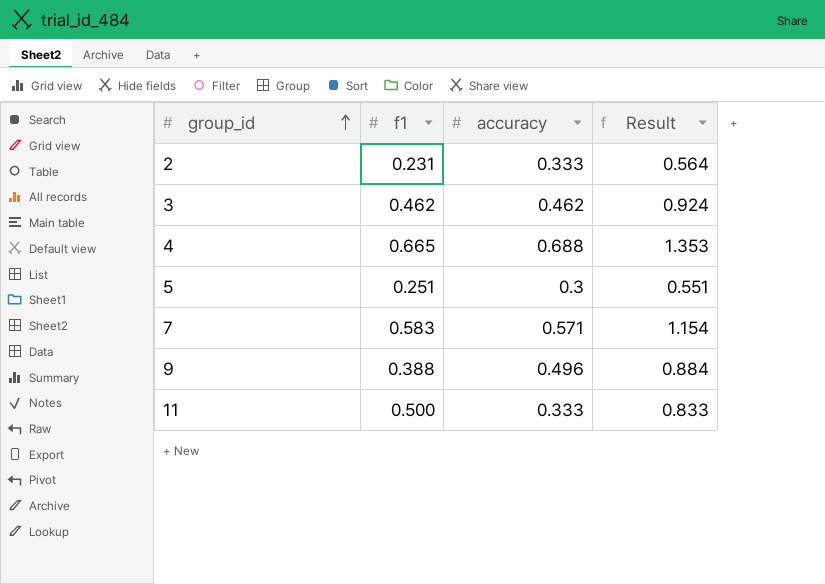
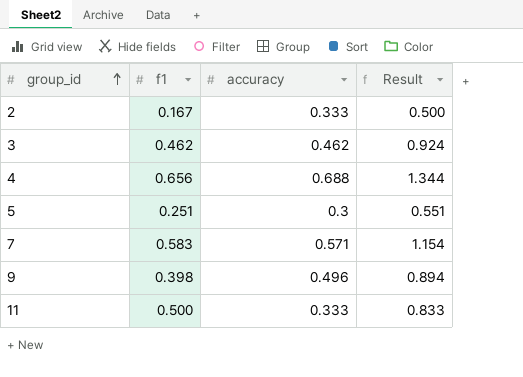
2 | f1: 0.231 -> 0.167
2 | Result: 0.564 -> 0.500
4 | f1: 0.665 -> 0.656
4 | Result: 1.353 -> 1.344
9 | f1: 0.388 -> 0.398
9 | Result: 0.884 -> 0.894

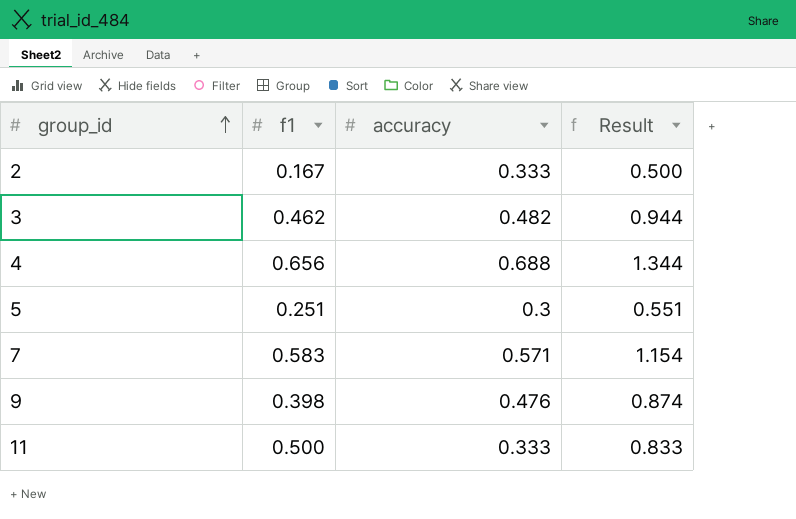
3 | accuracy: 0.462 -> 0.482
3 | Result: 0.924 -> 0.944
9 | accuracy: 0.496 -> 0.476
9 | Result: 0.894 -> 0.874

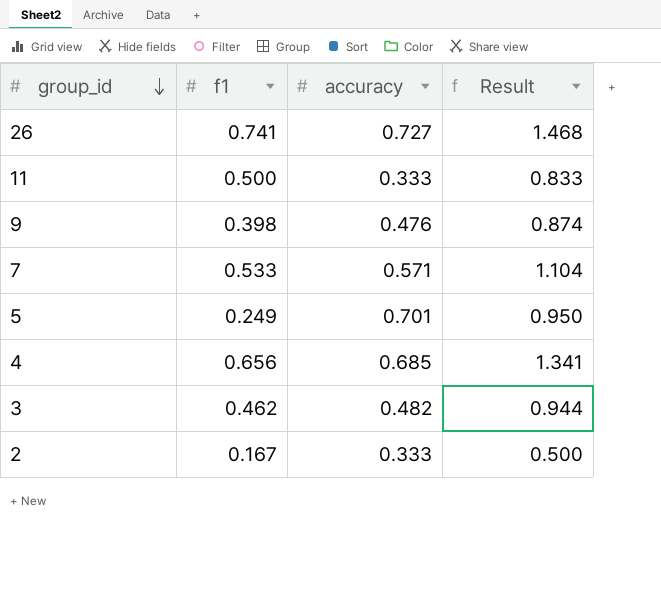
row order: group_id ascending -> group_id descending
row 26: none -> 0.741 | 0.727 | 1.468
7 | f1: 0.583 -> 0.533
7 | Result: 1.154 -> 1.104
5 | f1: 0.251 -> 0.249
5 | accuracy: 0.3 -> 0.701
5 | Result: 0.551 -> 0.950
4 | accuracy: 0.688 -> 0.685
4 | Result: 1.344 -> 1.341

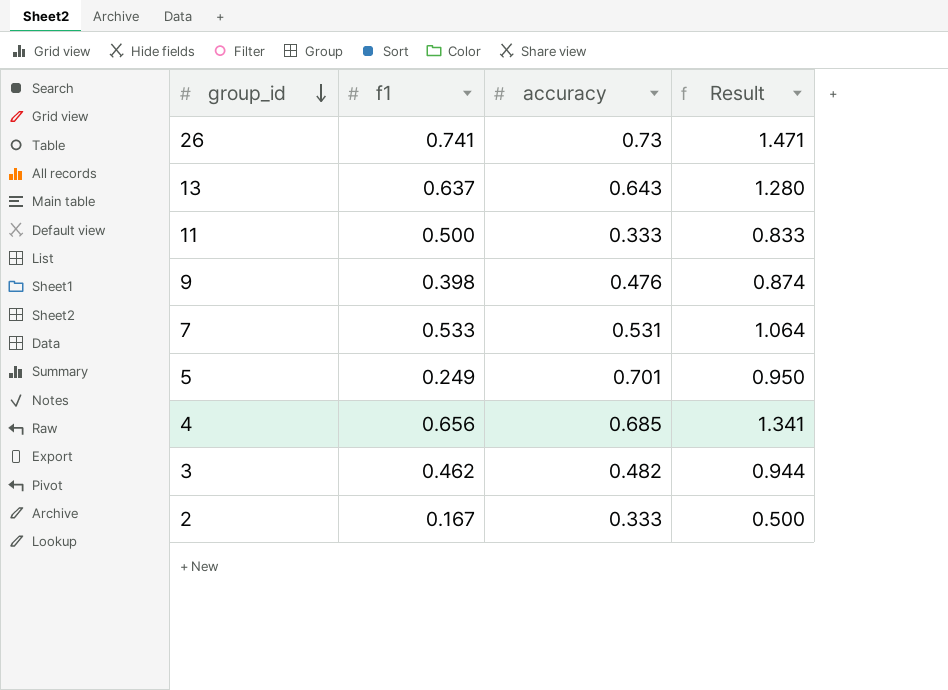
26 | accuracy: 0.727 -> 0.73
26 | Result: 1.468 -> 1.471
row 13: none -> 0.637 | 0.643 | 1.280
7 | accuracy: 0.571 -> 0.531
7 | Result: 1.104 -> 1.064

